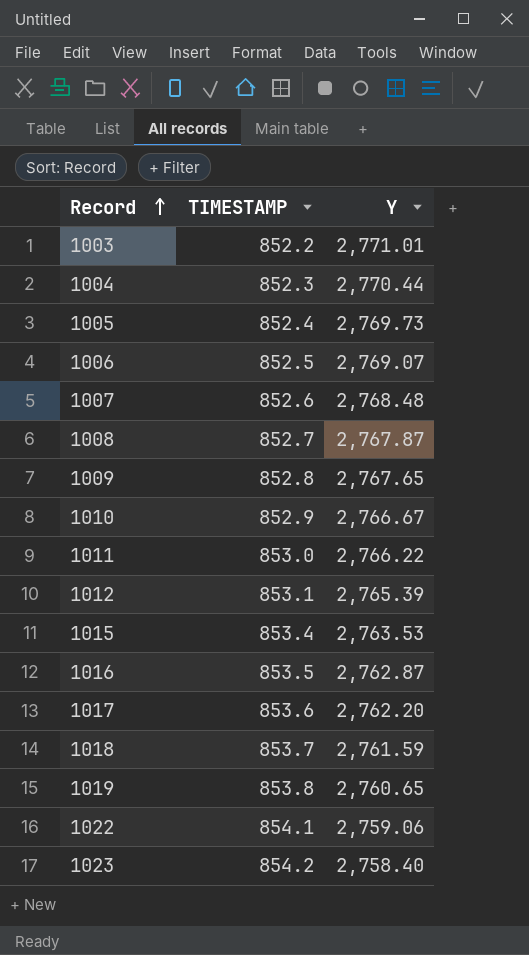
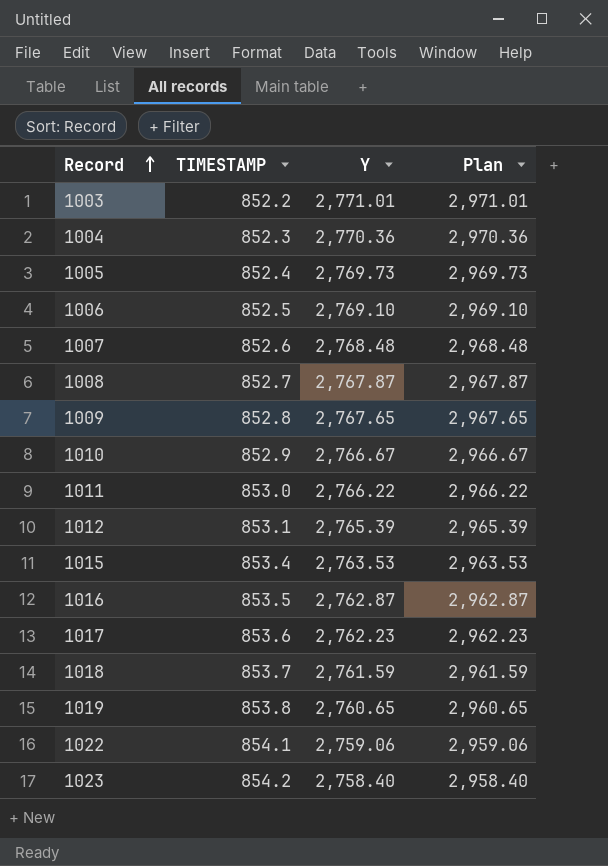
column Plan | formula: none -> [Y] + 200
1004 | Y: 2,770.44 -> 2,770.36
1006 | Y: 2,769.07 -> 2,769.10
1017 | Y: 2,762.20 -> 2,762.23

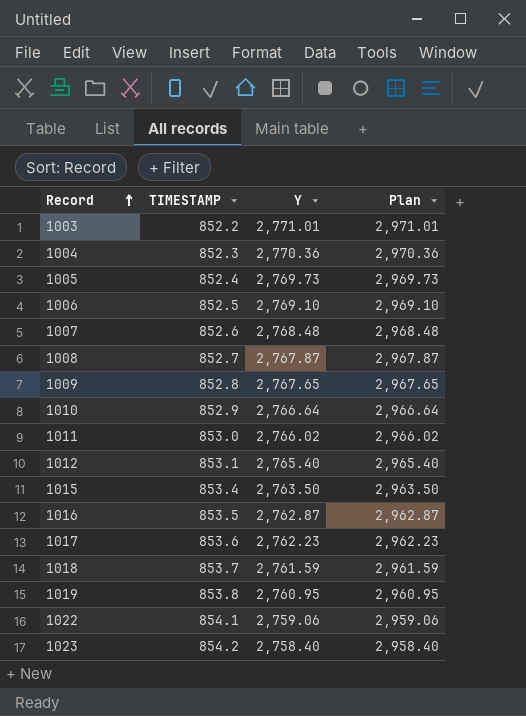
1010 | Y: 2,766.67 -> 2,766.64
1010 | Plan: 2,966.67 -> 2,966.64
1011 | Y: 2,766.22 -> 2,766.02
1011 | Plan: 2,966.22 -> 2,966.02
1012 | Y: 2,765.39 -> 2,765.40
1012 | Plan: 2,965.39 -> 2,965.40
1015 | Y: 2,763.53 -> 2,763.50
1015 | Plan: 2,963.53 -> 2,963.50
1019 | Y: 2,760.65 -> 2,760.95
1019 | Plan: 2,960.65 -> 2,960.95

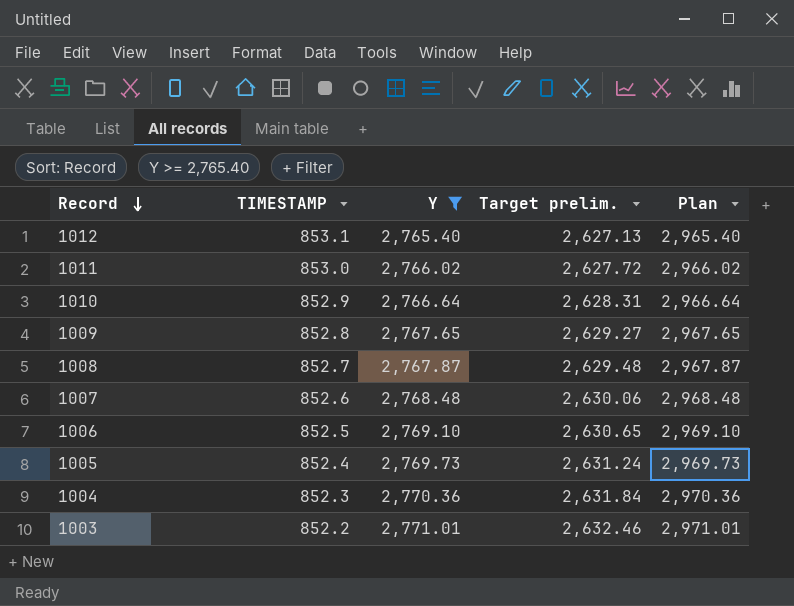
filter: none -> Y >= 2,765.40
row order: Record ascending -> Record descending
column Target prelim. | formula: none -> [Y] * 0.95

